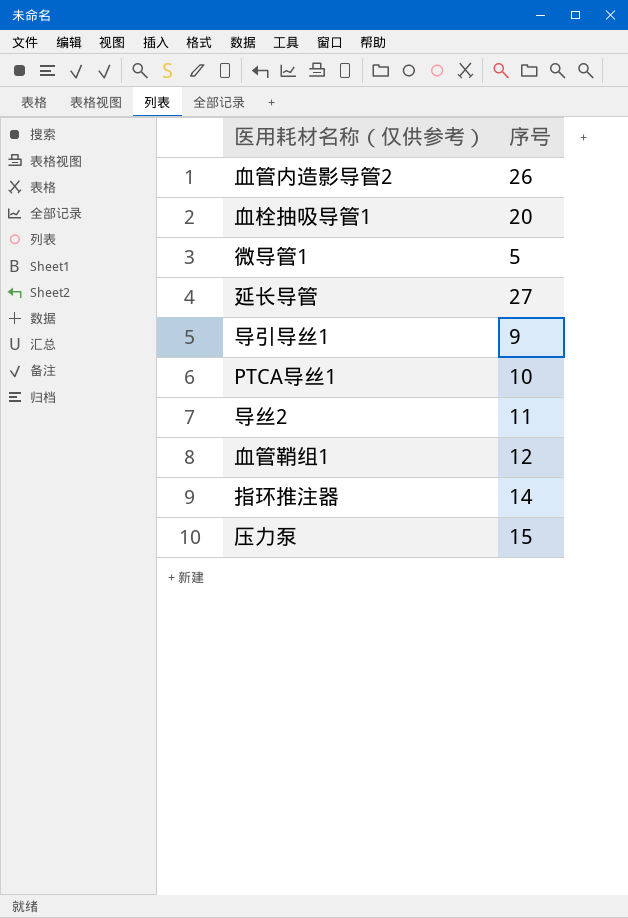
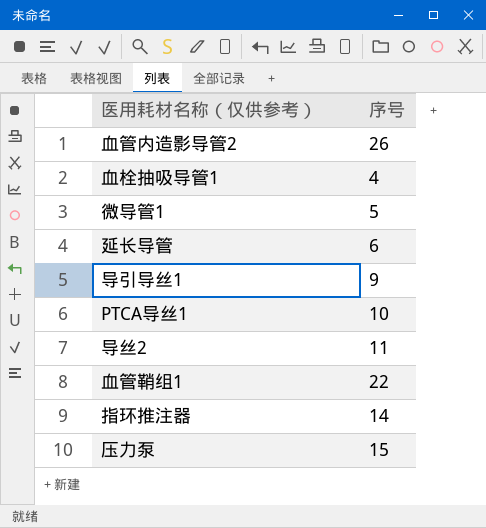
血栓抽吸导管1 | 序号: 20 -> 4
延长导管 | 序号: 27 -> 6
血管鞘组1 | 序号: 12 -> 22

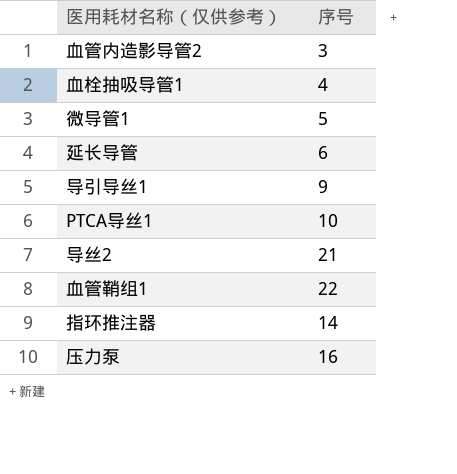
血管内造影导管2 | 序号: 26 -> 3
导丝2 | 序号: 11 -> 21
压力泵 | 序号: 15 -> 16

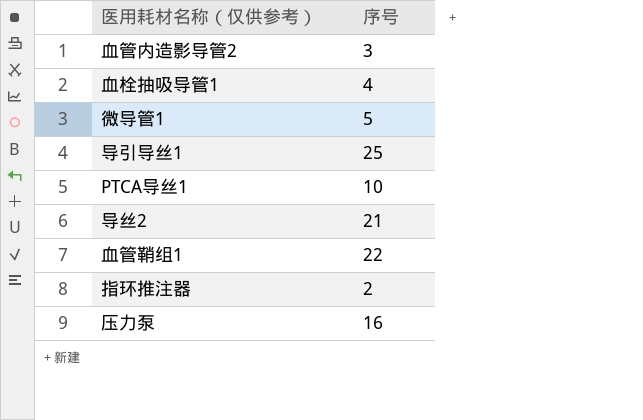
row 延长导管: 6 -> none
导引导丝1 | 序号: 9 -> 25
指环推注器 | 序号: 14 -> 2

